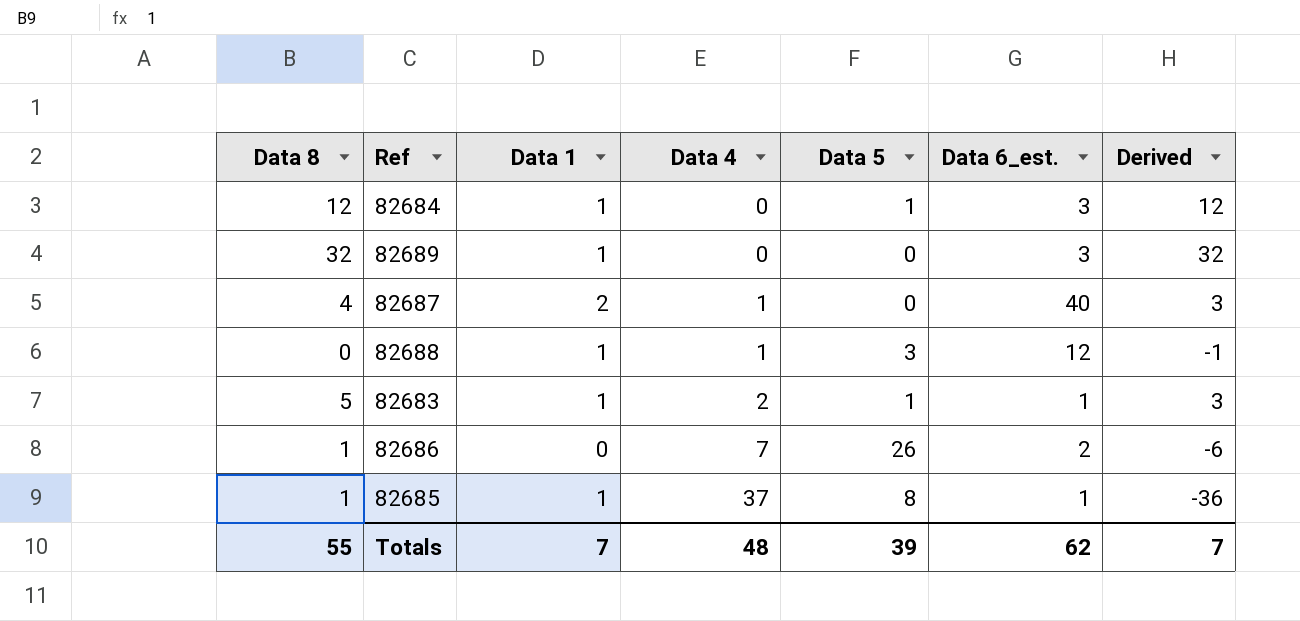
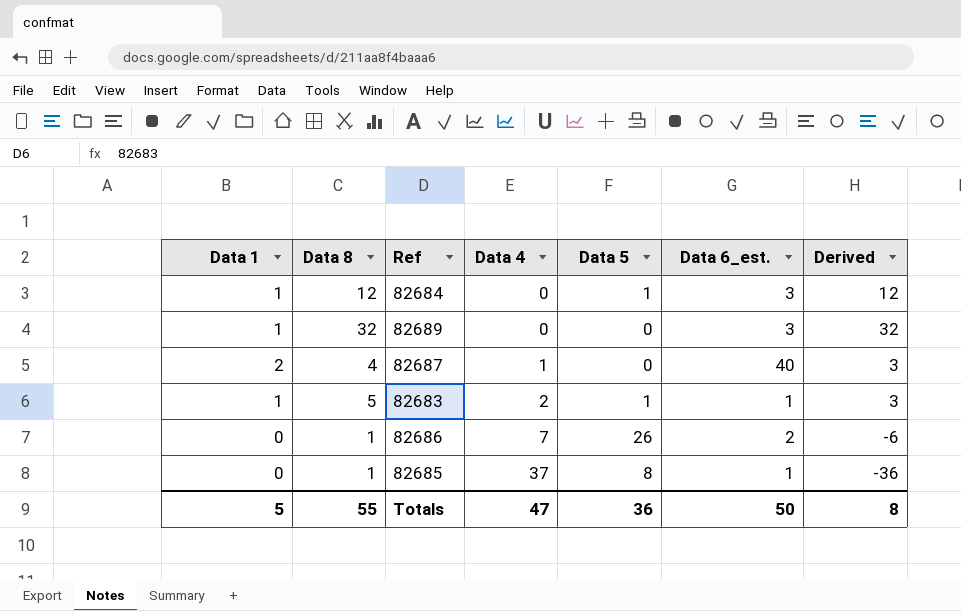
column Data 1 | position: 3 -> 1
row 82688: 0 | 1 | 1 | 3 | 12 | -1 -> none
82685 | Data 1: 1 -> 0
Totals | Data 1: 7 -> 5
Totals | Data 4: 48 -> 47
Totals | Data 5: 39 -> 36
Totals | Data 6_est.: 62 -> 50
Totals | Derived: 7 -> 8

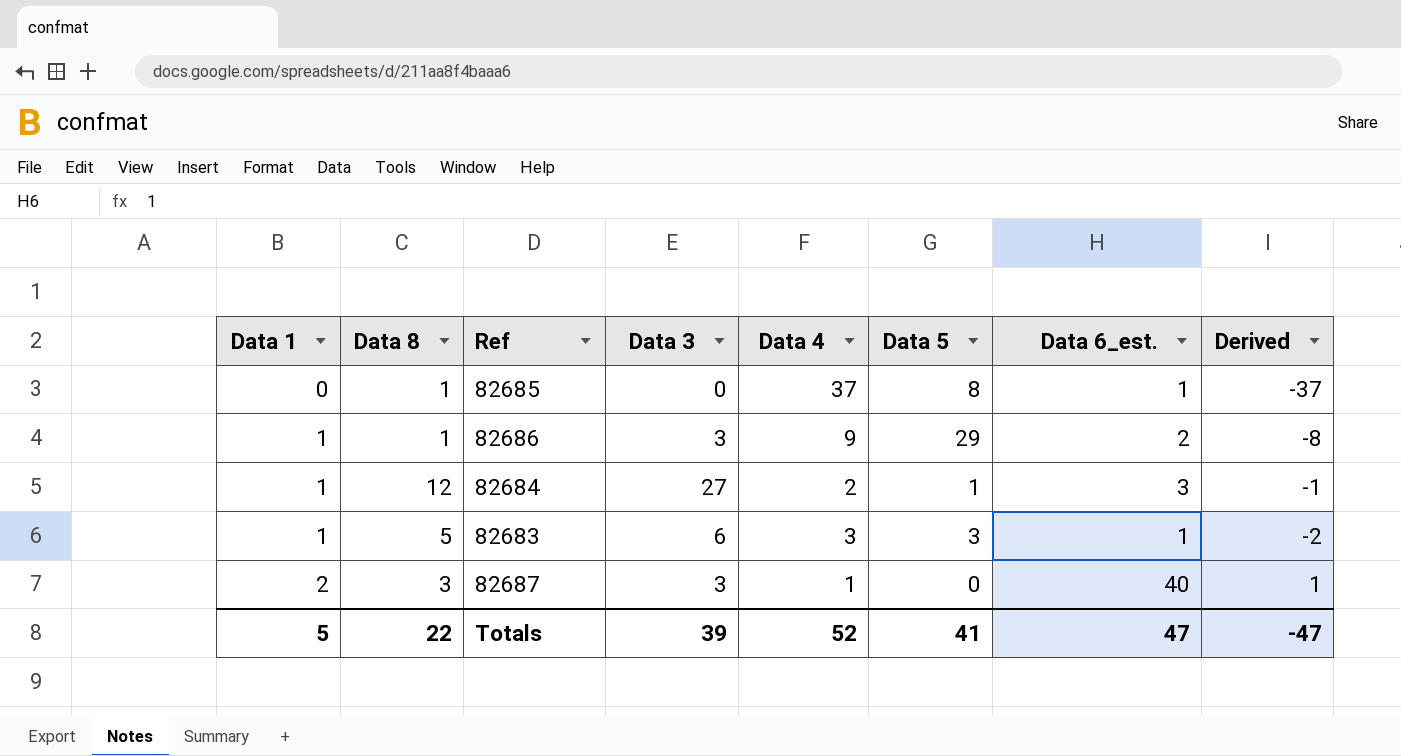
row order: Data 4 ascending -> Data 1 ascending
column Data 3 | position: none -> 4
column Derived | formula: [Data 8] - [Data 4] -> [Data 1] - [Data 4]
row 82689: 1 | 32 | 0 | 0 | 3 | 32 -> none
82686 | Data 1: 0 -> 1
82686 | Data 4: 7 -> 9
82686 | Data 5: 26 -> 29
82684 | Data 4: 0 -> 2
82683 | Data 4: 2 -> 3
82683 | Data 5: 1 -> 3
82687 | Data 8: 4 -> 3
Totals | Data 8: 55 -> 22
Totals | Data 4: 47 -> 52
Totals | Data 5: 36 -> 41
Totals | Data 6_est.: 50 -> 47
Totals | Derived: 8 -> -47

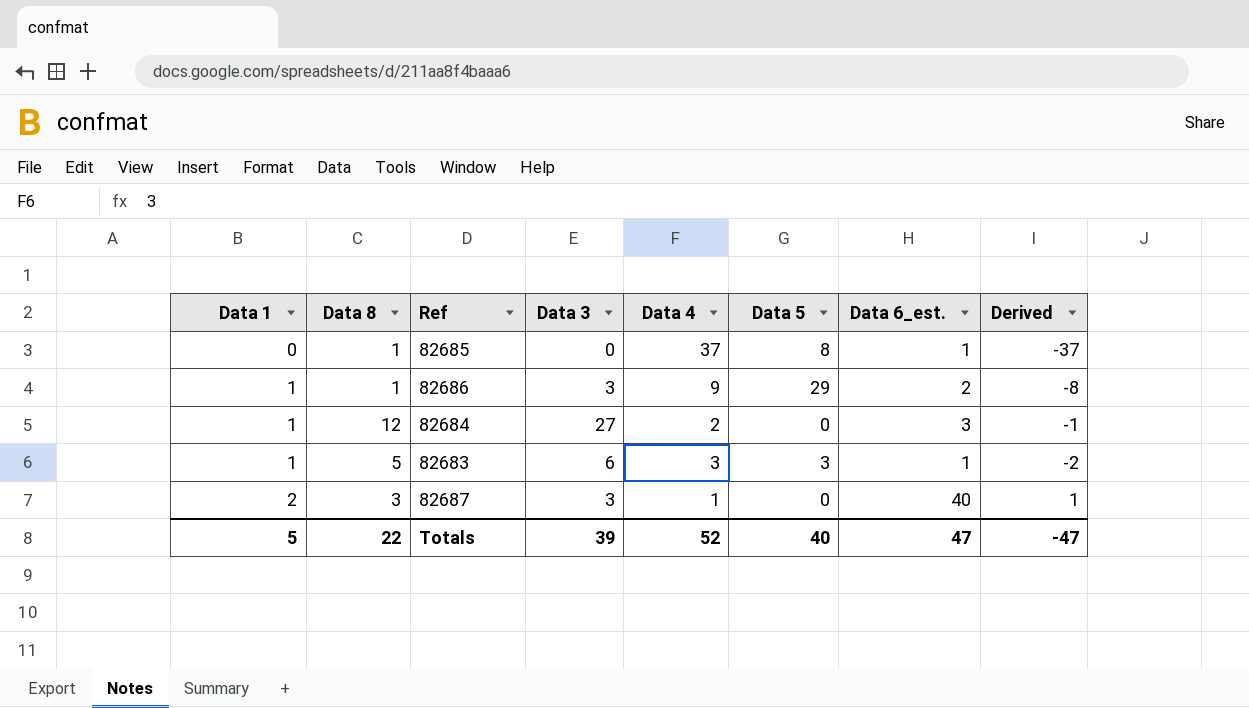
82684 | Data 5: 1 -> 0
Totals | Data 5: 41 -> 40

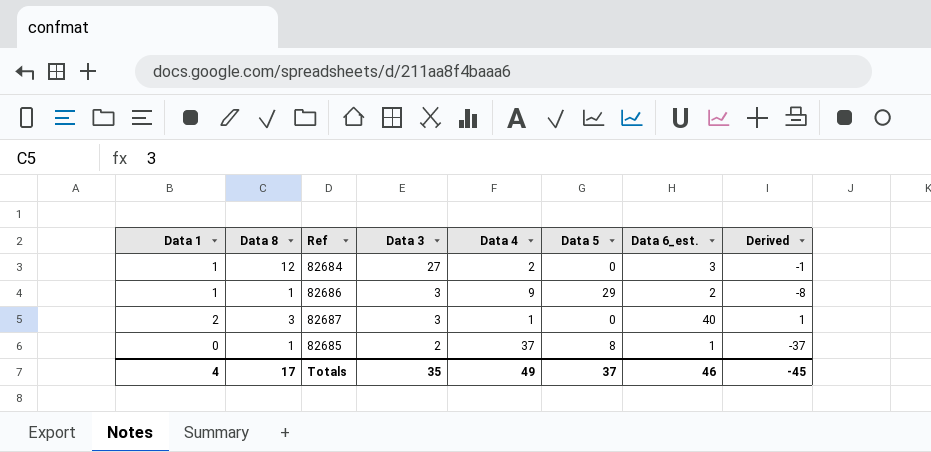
row order: Data 1 ascending -> Data 3 descending
row 82683: 1 | 5 | 6 | 3 | 3 | 1 | -2 -> none
82685 | Data 3: 0 -> 2
Totals | Data 1: 5 -> 4
Totals | Data 8: 22 -> 17
Totals | Data 3: 39 -> 35
Totals | Data 4: 52 -> 49
Totals | Data 5: 40 -> 37
Totals | Data 6_est.: 47 -> 46
Totals | Derived: -47 -> -45

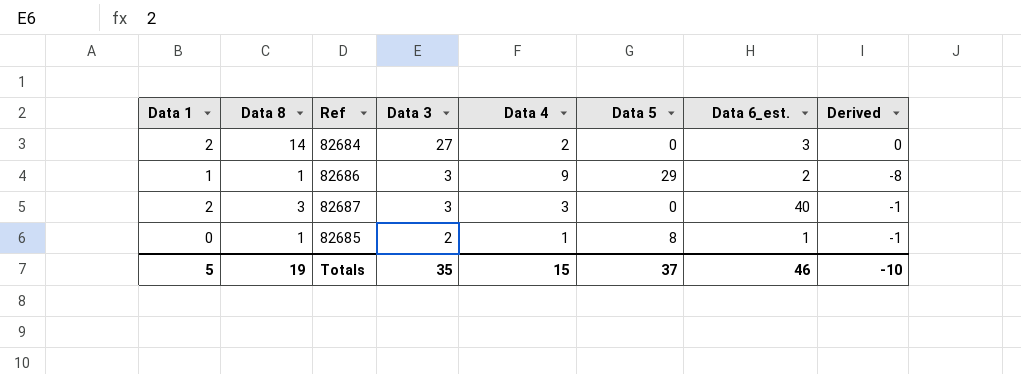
82684 | Data 1: 1 -> 2
82684 | Data 8: 12 -> 14
82684 | Derived: -1 -> 0
82687 | Data 4: 1 -> 3
82687 | Derived: 1 -> -1
82685 | Data 4: 37 -> 1
82685 | Derived: -37 -> -1
Totals | Data 1: 4 -> 5
Totals | Data 8: 17 -> 19
Totals | Data 4: 49 -> 15
Totals | Derived: -45 -> -10

